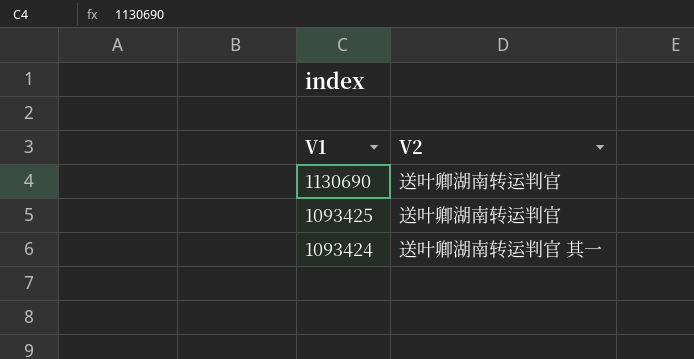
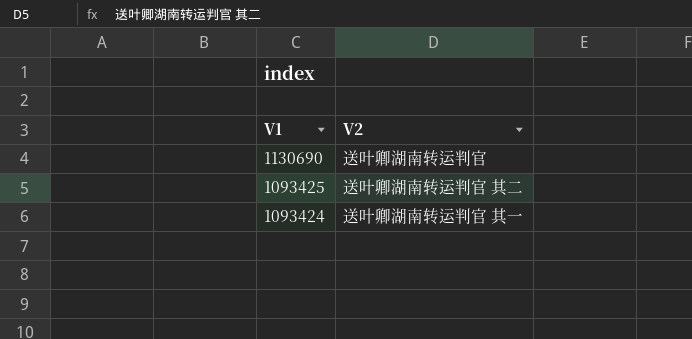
1093425 | V2: 送叶卿湖南转运判官 -> 送叶卿湖南转运判官 其二

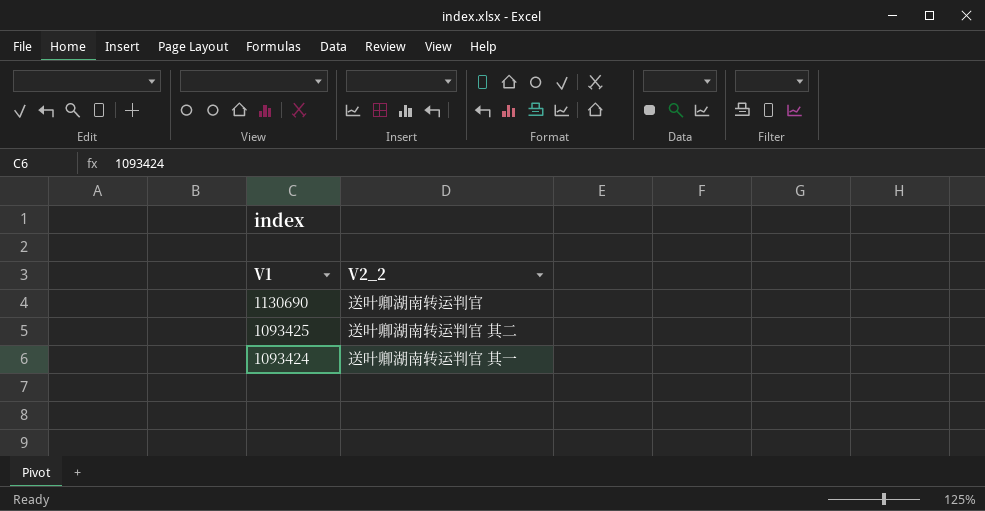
column name: V2 -> V2_2

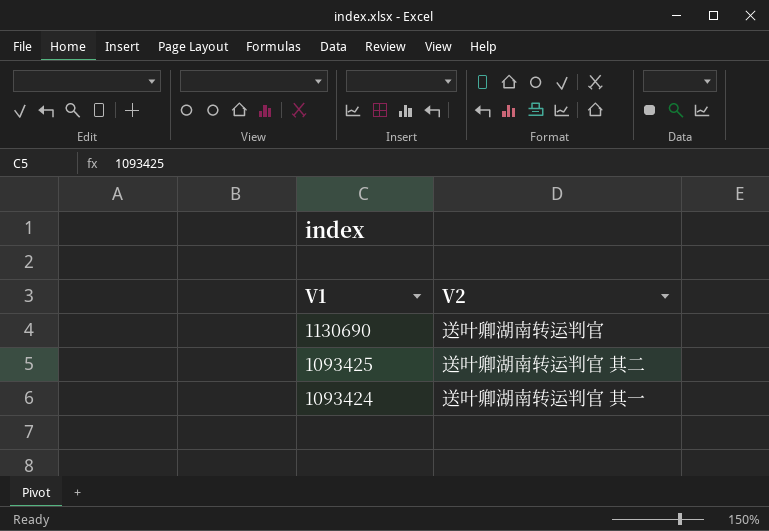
column name: V2_2 -> V2

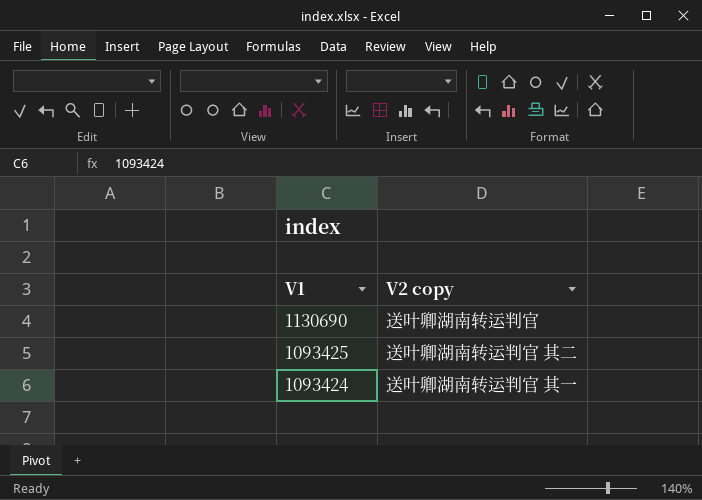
column name: V2 -> V2 copy

